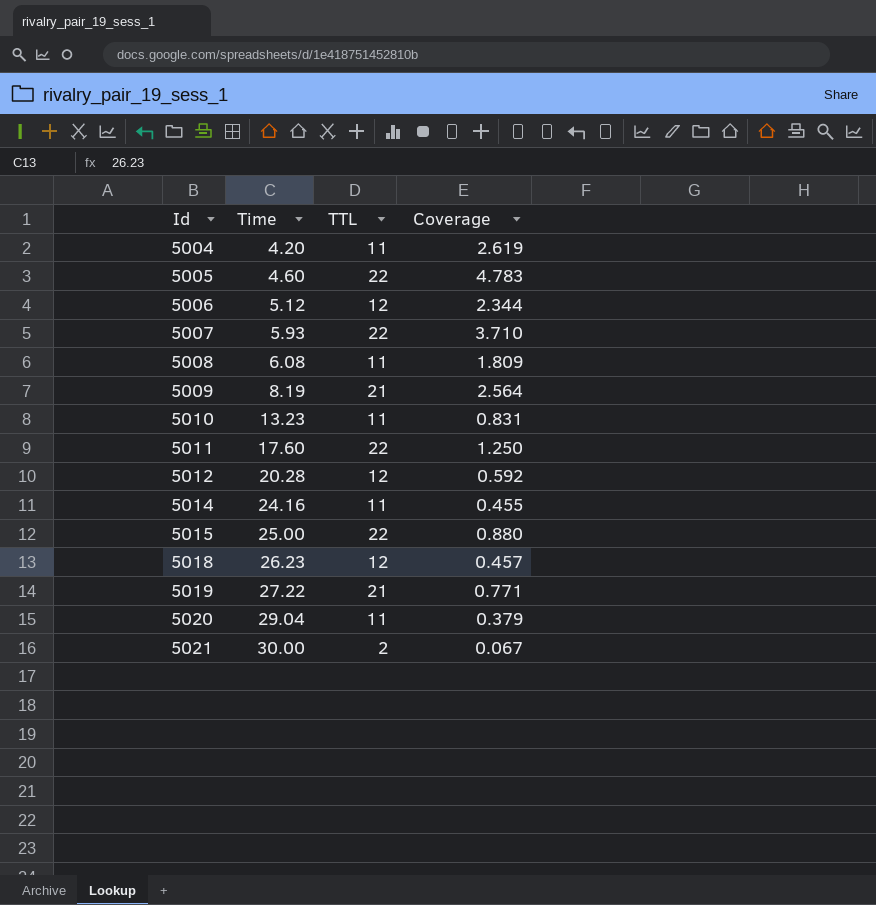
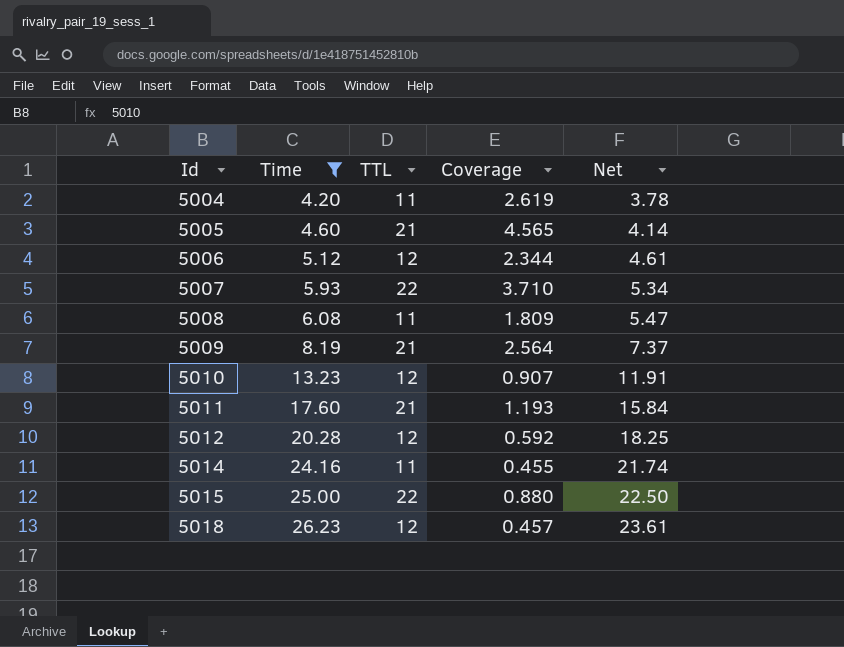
filter: none -> Time <= 26.23
column Net | formula: none -> [Time] * 0.9
5005 | TTL: 22 -> 21
5005 | Coverage: 4.783 -> 4.565
5010 | TTL: 11 -> 12
5010 | Coverage: 0.831 -> 0.907
5011 | TTL: 22 -> 21
5011 | Coverage: 1.250 -> 1.193

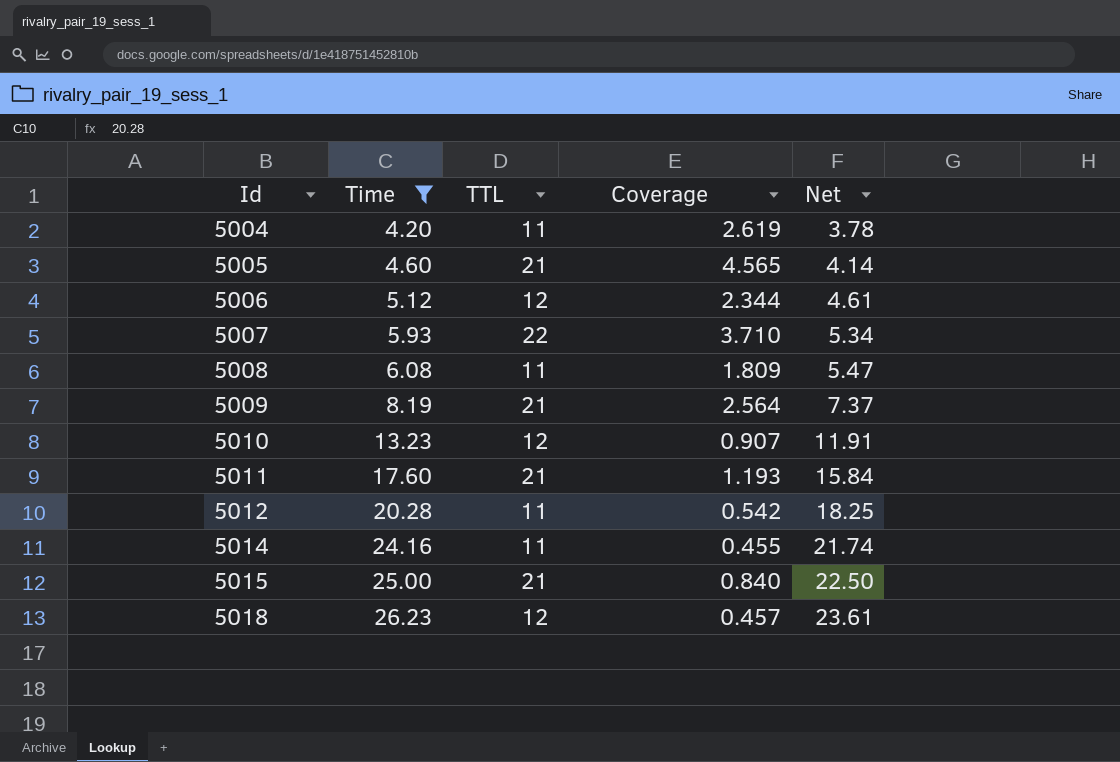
5012 | TTL: 12 -> 11
5012 | Coverage: 0.592 -> 0.542
5015 | TTL: 22 -> 21
5015 | Coverage: 0.880 -> 0.840

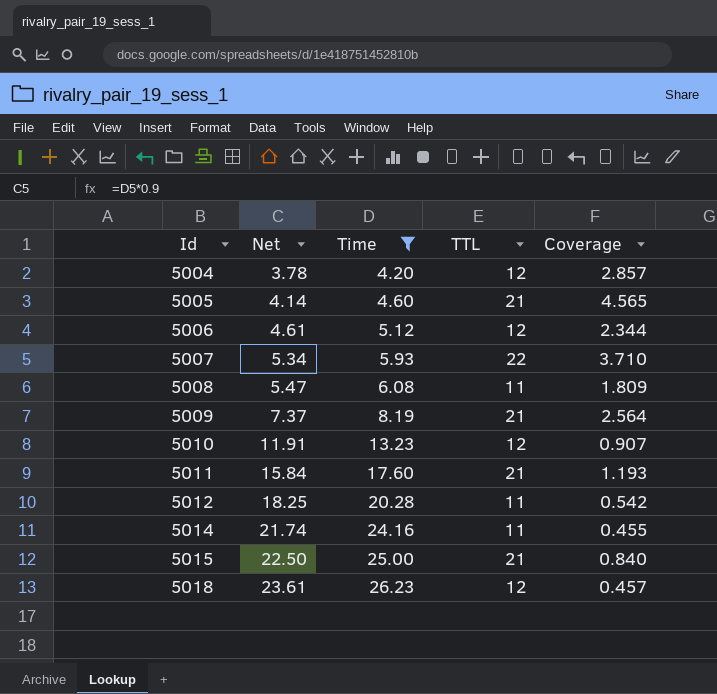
column Net | position: 5 -> 2
5004 | TTL: 11 -> 12
5004 | Coverage: 2.619 -> 2.857

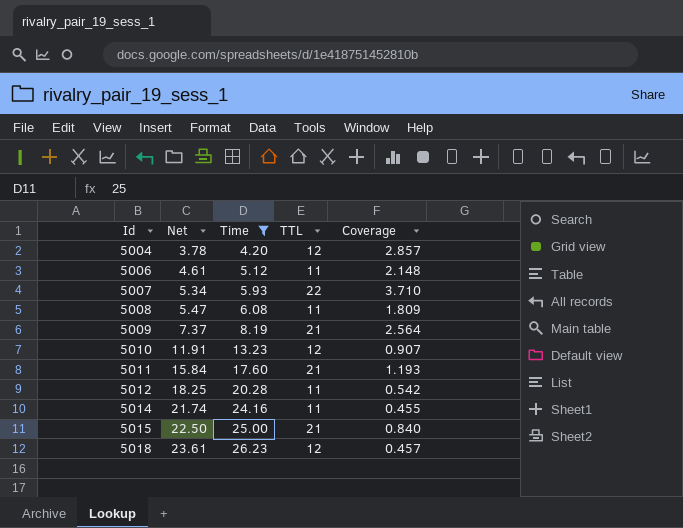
row 5005: 4.14 | 4.60 | 21 | 4.565 -> none
5006 | TTL: 12 -> 11
5006 | Coverage: 2.344 -> 2.148

